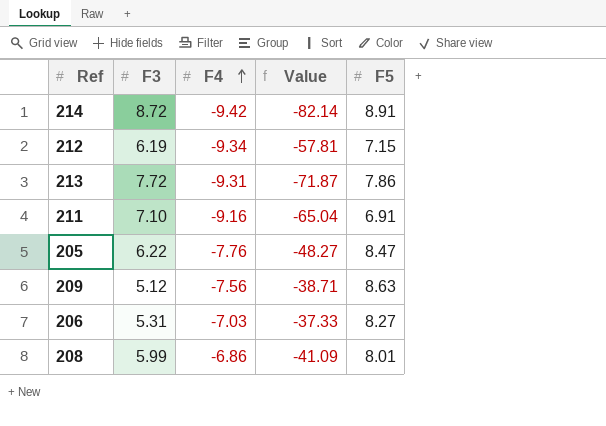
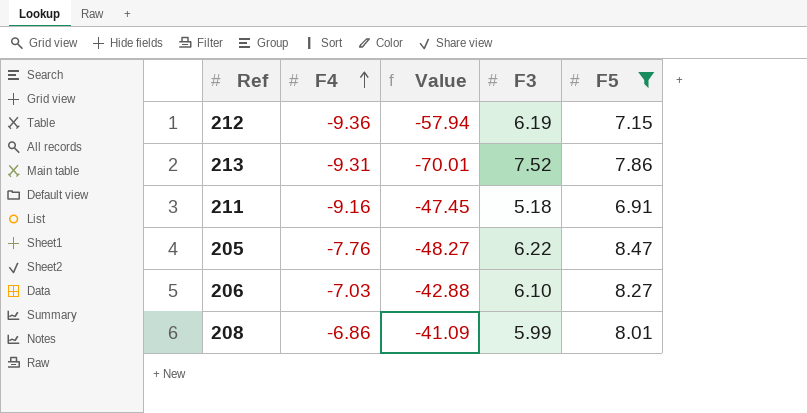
filter: none -> F5 <= 8.47
column F3 | position: 2 -> 4
212 | F4: -9.34 -> -9.36
212 | Value: -57.81 -> -57.94
213 | Value: -71.87 -> -70.01
213 | F3: 7.72 -> 7.52
211 | Value: -65.04 -> -47.45
211 | F3: 7.10 -> 5.18
206 | Value: -37.33 -> -42.88
206 | F3: 5.31 -> 6.10

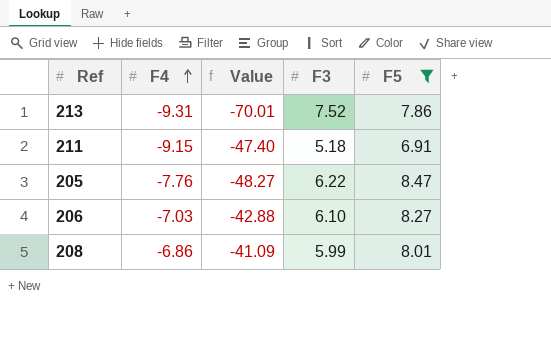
row 212: -9.36 | -57.94 | 6.19 | 7.15 -> none
211 | F4: -9.16 -> -9.15
211 | Value: -47.45 -> -47.40

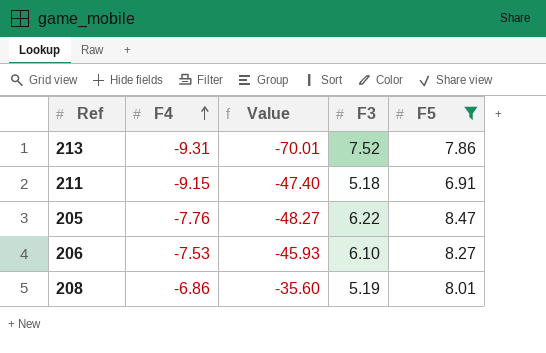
206 | F4: -7.03 -> -7.53
206 | Value: -42.88 -> -45.93
208 | Value: -41.09 -> -35.60
208 | F3: 5.99 -> 5.19

